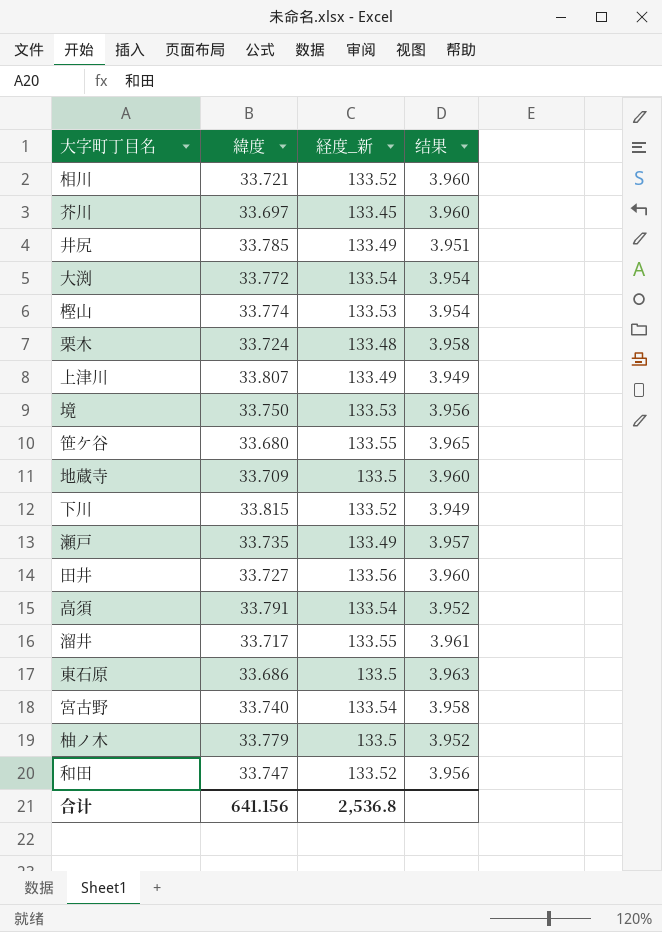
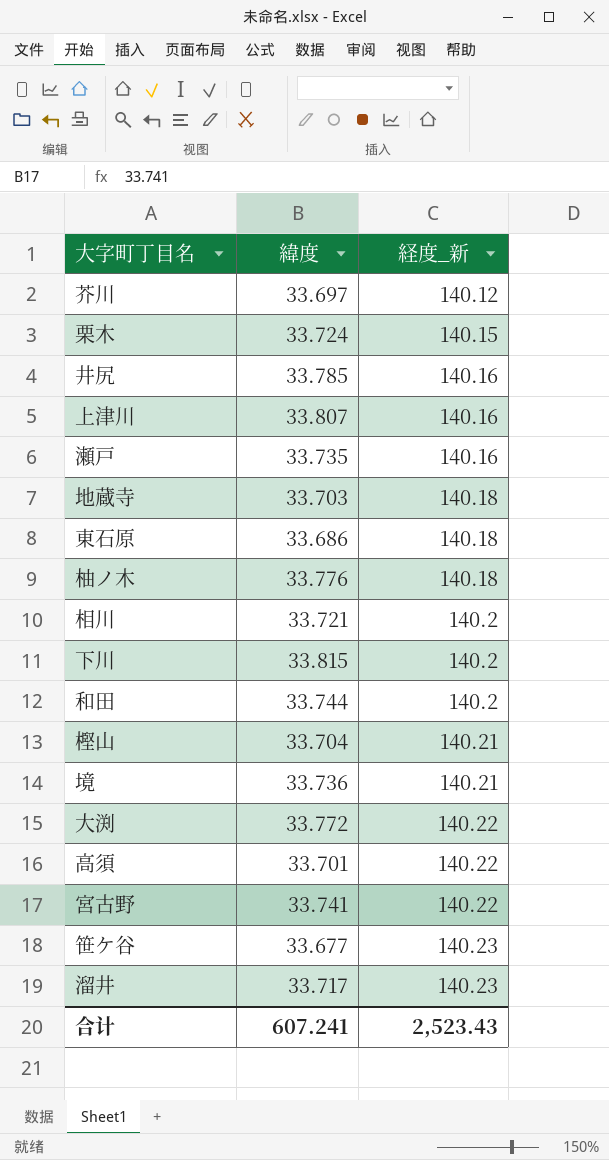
row order: none -> 経度_新 ascending
column 结果 | formula: [経度_新] / [緯度] -> none
row 田井: 33.727 | 133.56 | 3.960 -> none
芥川 | 経度_新: 133.45 -> 140.12
栗木 | 経度_新: 133.48 -> 140.15
井尻 | 経度_新: 133.49 -> 140.16
上津川 | 経度_新: 133.49 -> 140.16
瀬戸 | 経度_新: 133.49 -> 140.16
地蔵寺 | 緯度: 33.709 -> 33.703
地蔵寺 | 経度_新: 133.5 -> 140.18
東石原 | 経度_新: 133.5 -> 140.18
柚ノ木 | 緯度: 33.779 -> 33.776
柚ノ木 | 経度_新: 133.5 -> 140.18
相川 | 経度_新: 133.52 -> 140.2
下川 | 経度_新: 133.52 -> 140.2
和田 | 緯度: 33.747 -> 33.744
和田 | 経度_新: 133.52 -> 140.2
樫山 | 緯度: 33.774 -> 33.704
樫山 | 経度_新: 133.53 -> 140.21
境 | 緯度: 33.750 -> 33.736
境 | 経度_新: 133.53 -> 140.21
大渕 | 経度_新: 133.54 -> 140.22
高須 | 緯度: 33.791 -> 33.701
高須 | 経度_新: 133.54 -> 140.22
宮古野 | 緯度: 33.740 -> 33.741
宮古野 | 経度_新: 133.54 -> 140.22
笹ケ谷 | 緯度: 33.680 -> 33.677
笹ケ谷 | 経度_新: 133.55 -> 140.23
溜井 | 経度_新: 133.55 -> 140.23
合计 | 緯度: 641.156 -> 607.241
合计 | 経度_新: 2,536.8 -> 2,523.43

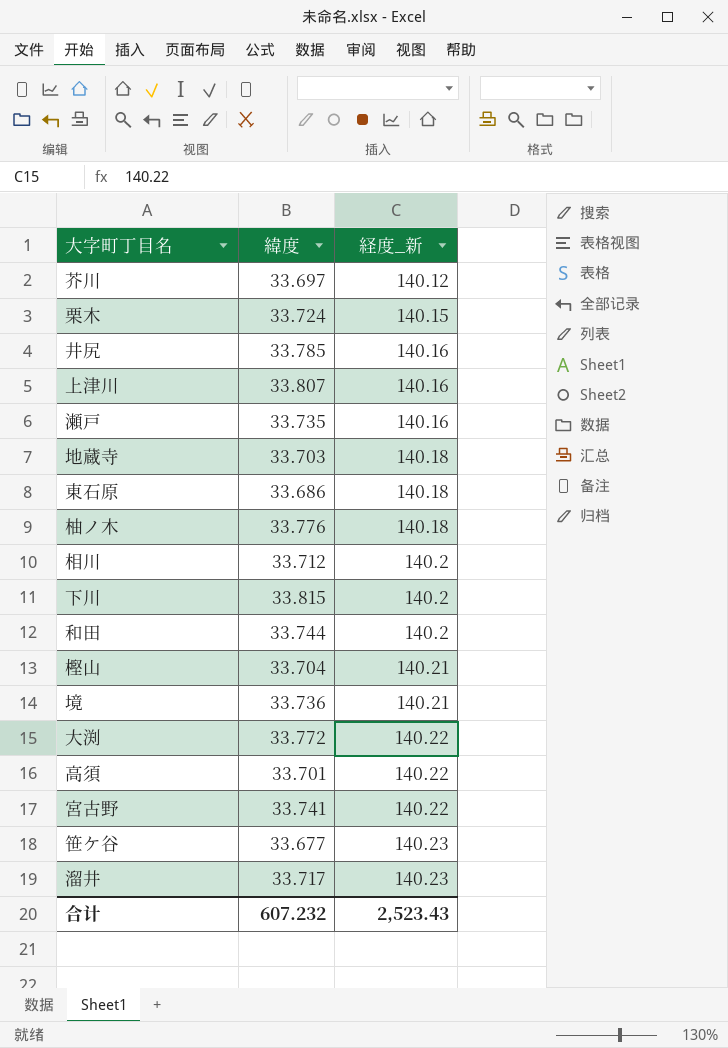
相川 | 緯度: 33.721 -> 33.712
合计 | 緯度: 607.241 -> 607.232

